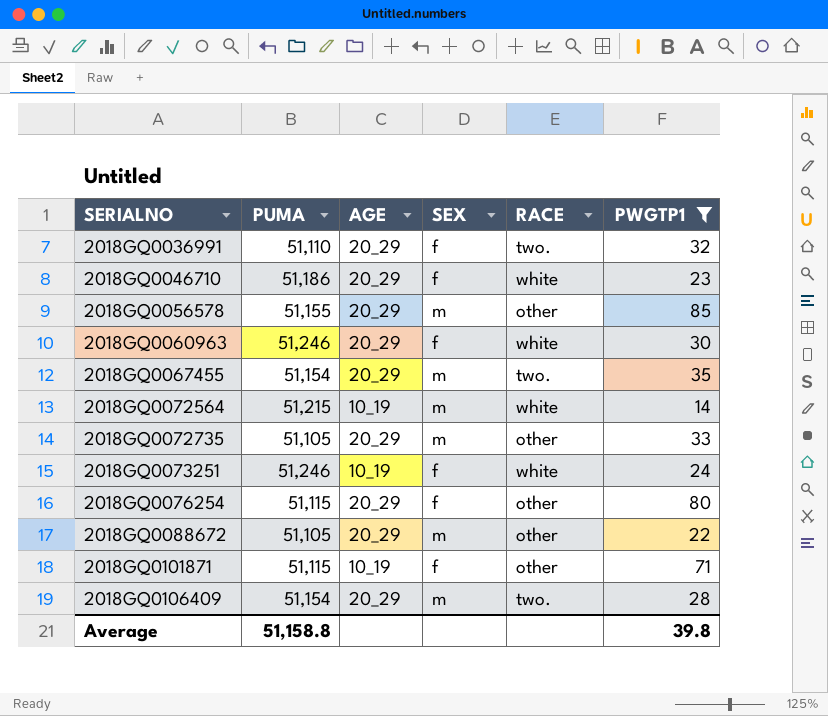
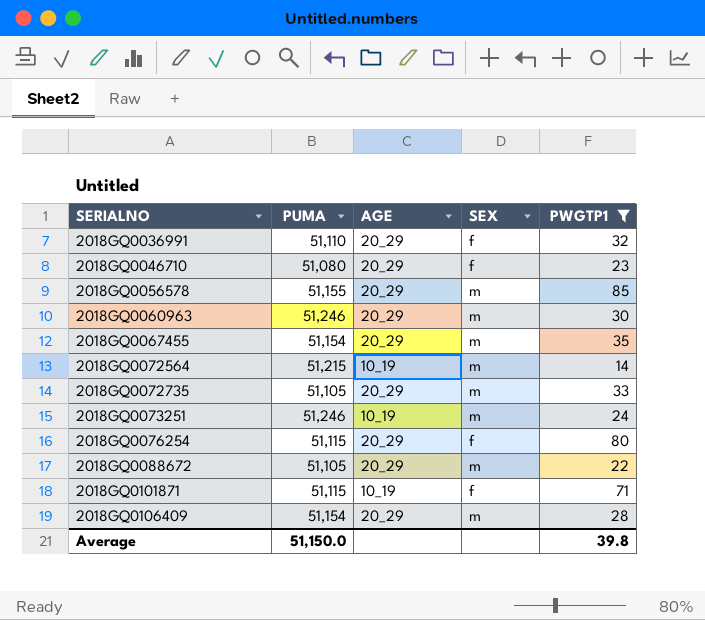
column RACE | position: 5 -> none
2018GQ0046710 | PUMA: 51,186 -> 51,080
2018GQ0060963 | SEX: f -> m
2018GQ0073251 | SEX: f -> m
Average | PUMA: 51,158.8 -> 51,150.0

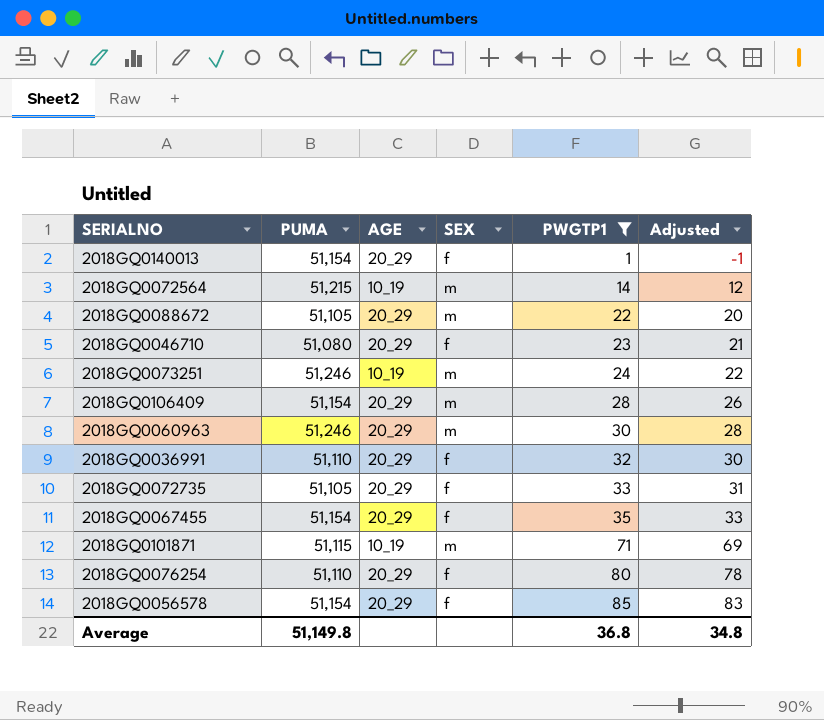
row order: SERIALNO ascending -> PWGTP1 ascending
column Adjusted | formula: none -> [PWGTP1] - 2
row 2018GQ0140013: none -> 51,154 | 20_29 | f | 1 | -1
2018GQ0072735 | SEX: m -> f
2018GQ0067455 | SEX: m -> f
2018GQ0101871 | SEX: f -> m
2018GQ0076254 | PUMA: 51,115 -> 51,110
2018GQ0056578 | PUMA: 51,155 -> 51,154
2018GQ0056578 | SEX: m -> f
Average | PUMA: 51,150.0 -> 51,149.8
Average | PWGTP1: 39.8 -> 36.8

